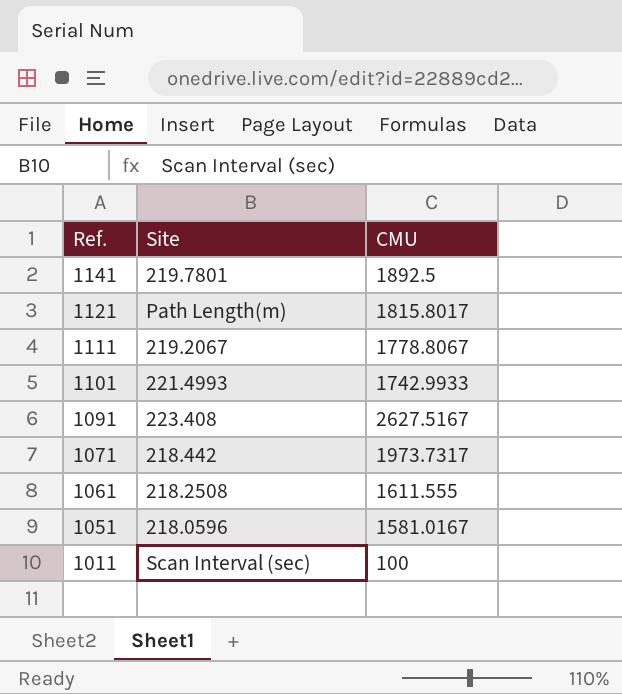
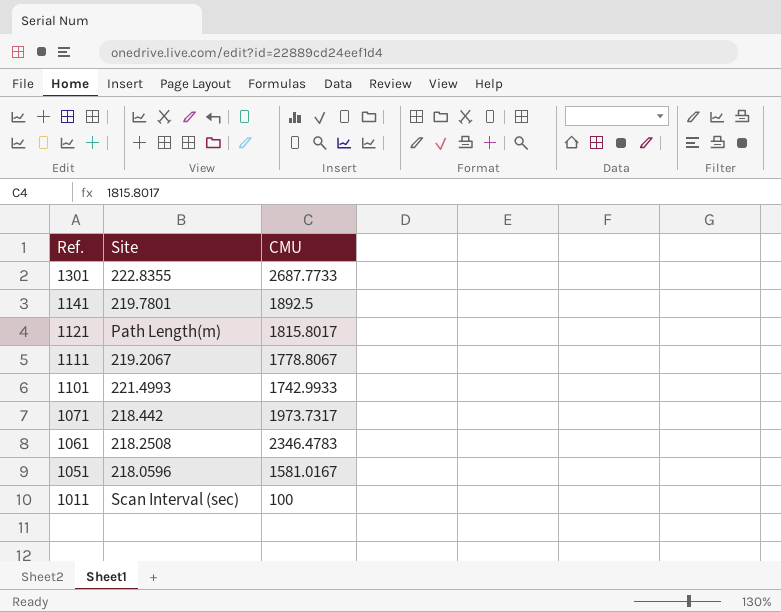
row 1091: 223.408 | 2627.5167 -> none
row 1301: none -> 222.8355 | 2687.7733
1061 | CMU: 1611.555 -> 2346.4783

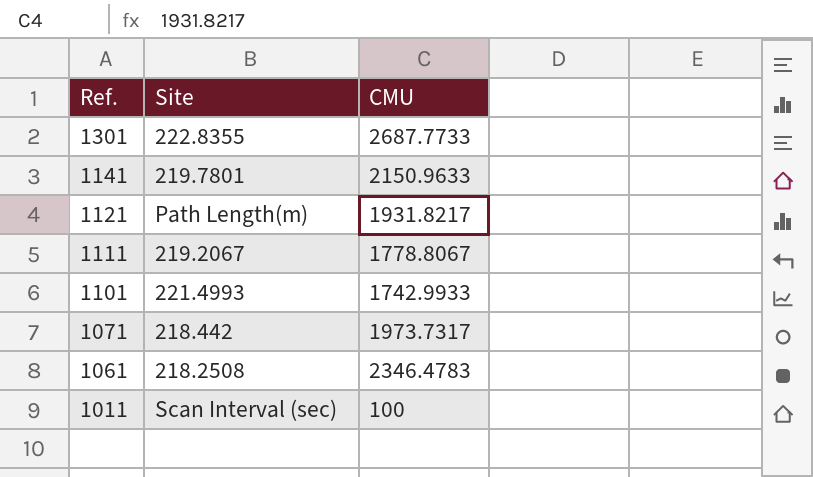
row 1051: 218.0596 | 1581.0167 -> none
1141 | CMU: 1892.5 -> 2150.9633
1121 | CMU: 1815.8017 -> 1931.8217

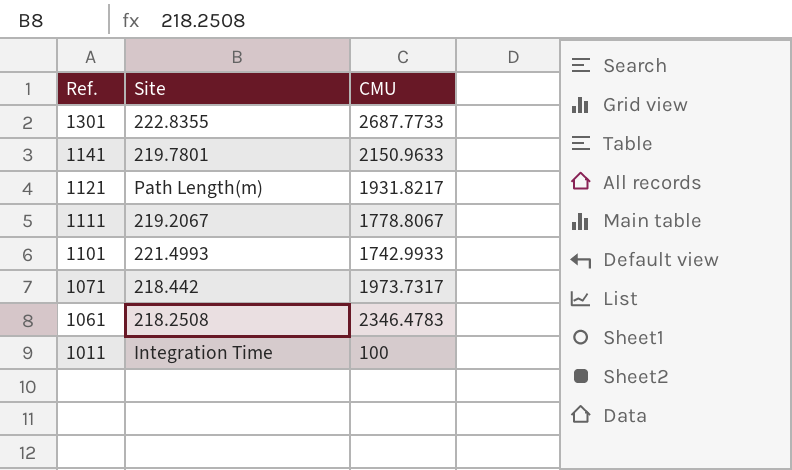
1011 | Site: Scan Interval (sec) -> Integration Time

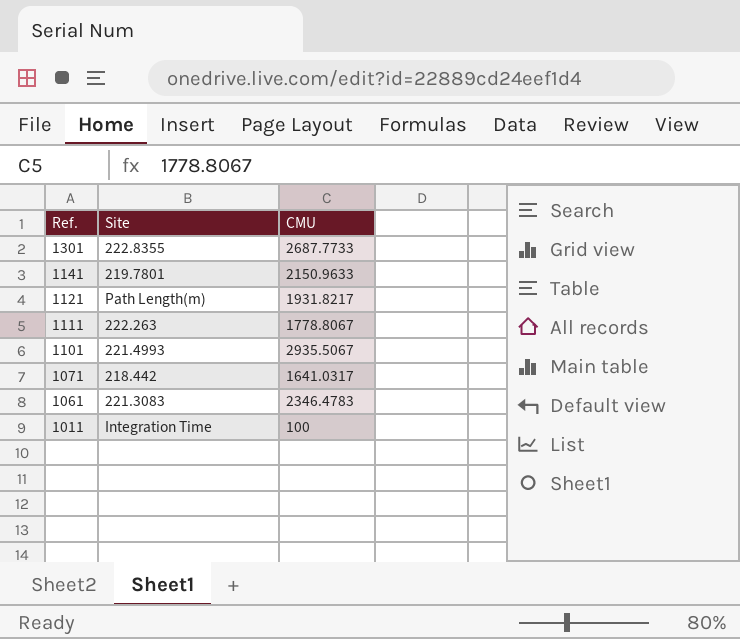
1111 | Site: 219.2067 -> 222.263
1101 | CMU: 1742.9933 -> 2935.5067
1071 | CMU: 1973.7317 -> 1641.0317
1061 | Site: 218.2508 -> 221.3083

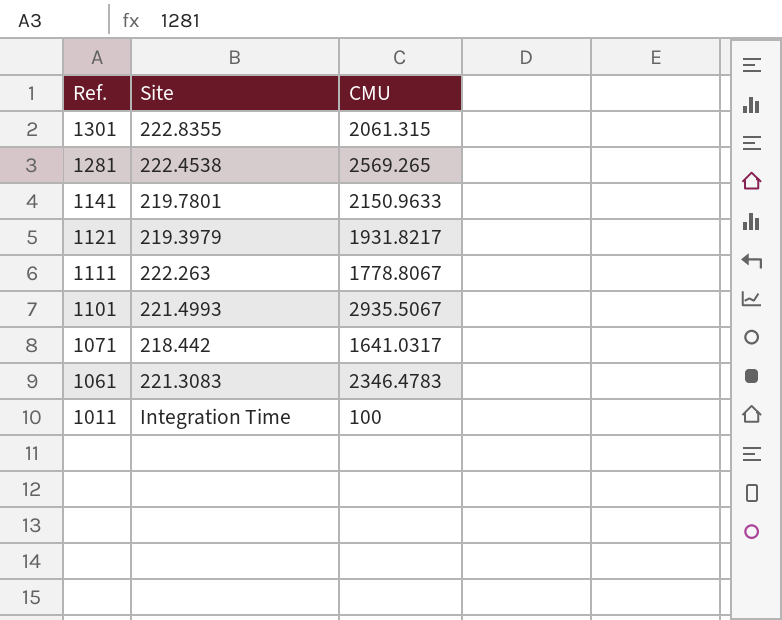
1301 | CMU: 2687.7733 -> 2061.315
row 1281: none -> 222.4538 | 2569.265
1121 | Site: Path Length(m) -> 219.3979

